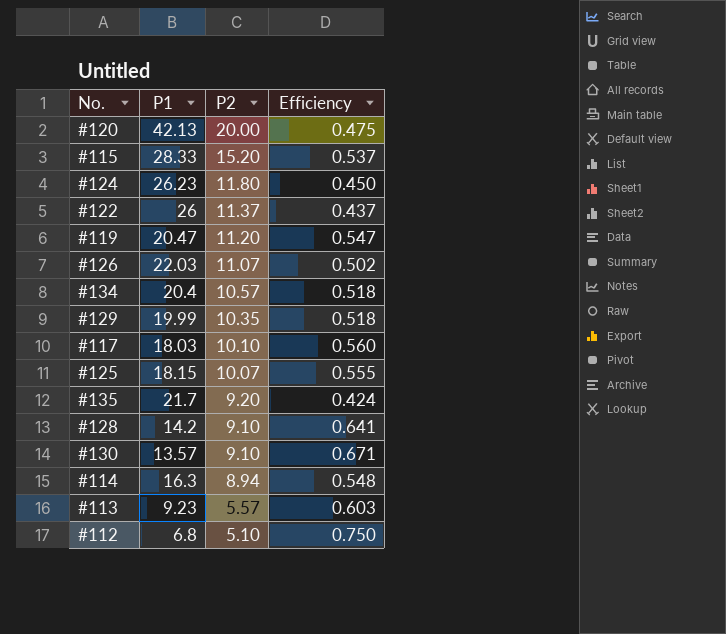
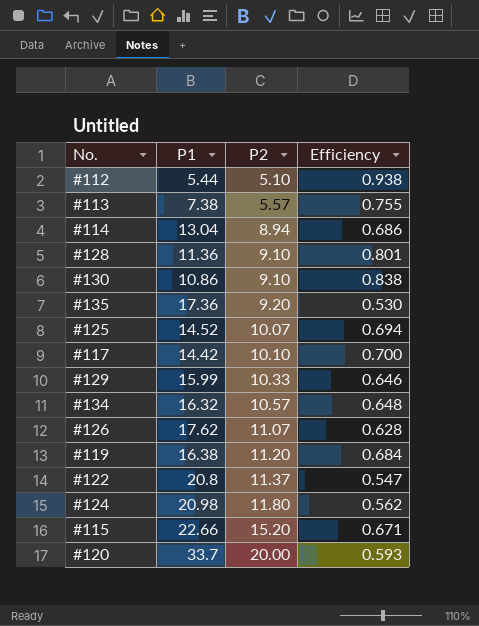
row order: P2 descending -> P2 ascending
#112 | P1: 6.8 -> 5.44
#112 | Efficiency: 0.750 -> 0.938
#113 | P1: 9.23 -> 7.38
#113 | Efficiency: 0.603 -> 0.755
#114 | P1: 16.3 -> 13.04
#114 | Efficiency: 0.548 -> 0.686
#128 | P1: 14.2 -> 11.36
#128 | Efficiency: 0.641 -> 0.801
#130 | P1: 13.57 -> 10.86
#130 | Efficiency: 0.671 -> 0.838
#135 | P1: 21.7 -> 17.36
#135 | Efficiency: 0.424 -> 0.530
#125 | P1: 18.15 -> 14.52
#125 | Efficiency: 0.555 -> 0.694
#117 | P1: 18.03 -> 14.42
#117 | Efficiency: 0.560 -> 0.700
#129 | P1: 19.99 -> 15.99
#129 | P2: 10.35 -> 10.33
#129 | Efficiency: 0.518 -> 0.646
#134 | P1: 20.4 -> 16.32
#134 | Efficiency: 0.518 -> 0.648
#126 | P1: 22.03 -> 17.62
#126 | Efficiency: 0.502 -> 0.628
#119 | P1: 20.47 -> 16.38
#119 | Efficiency: 0.547 -> 0.684
#122 | P1: 26 -> 20.8
#122 | Efficiency: 0.437 -> 0.547
#124 | P1: 26.23 -> 20.98
#124 | Efficiency: 0.450 -> 0.562
#115 | P1: 28.33 -> 22.66
#115 | Efficiency: 0.537 -> 0.671
#120 | P1: 42.13 -> 33.7
#120 | Efficiency: 0.475 -> 0.593

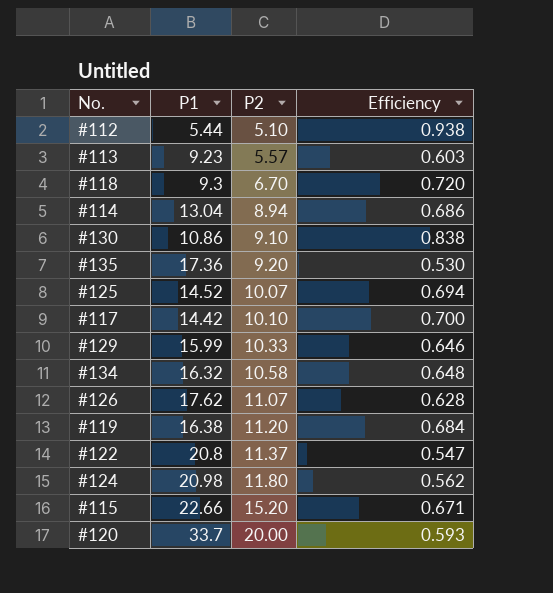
row #128: 11.36 | 9.10 | 0.801 -> none
#113 | P1: 7.38 -> 9.23
#113 | Efficiency: 0.755 -> 0.603
row #118: none -> 9.3 | 6.70 | 0.720
#134 | P2: 10.57 -> 10.58

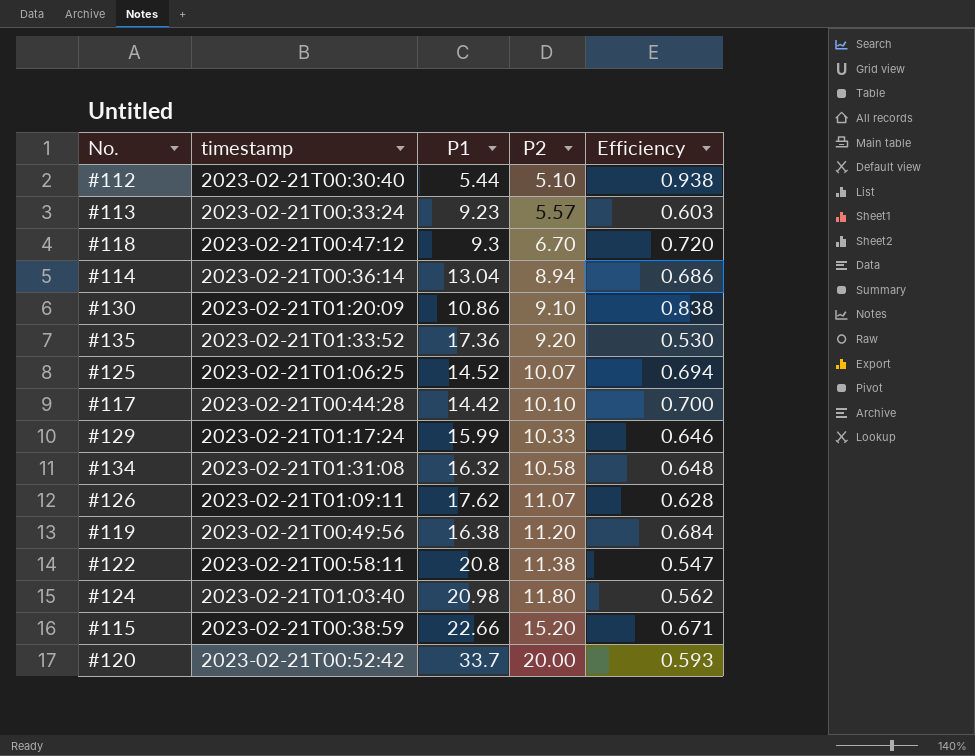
column timestamp | position: none -> 2
#122 | P2: 11.37 -> 11.38

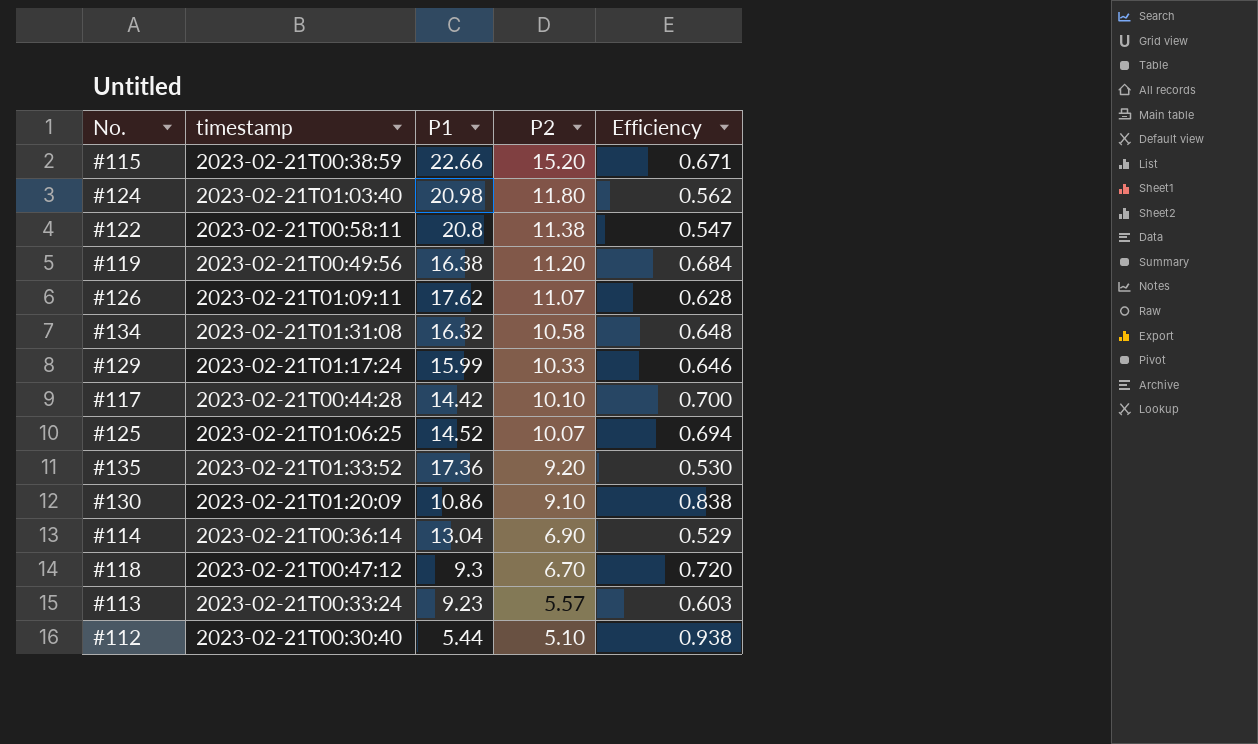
row order: P2 ascending -> P2 descending
row #120: 2023-02-21T00:52:42 | 33.7 | 20.00 | 0.593 -> none
#114 | P2: 8.94 -> 6.90
#114 | Efficiency: 0.686 -> 0.529

